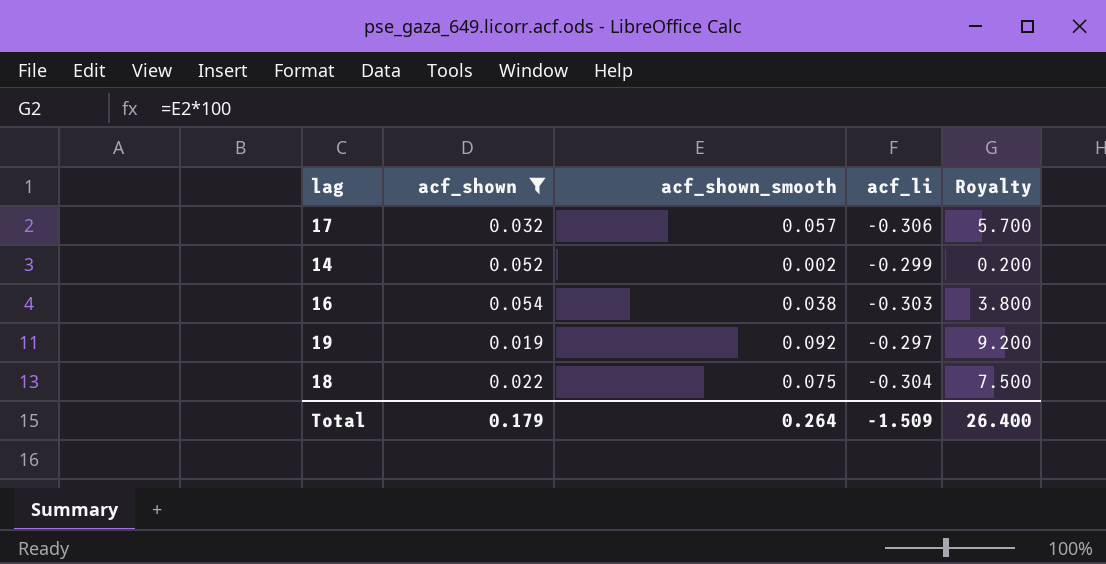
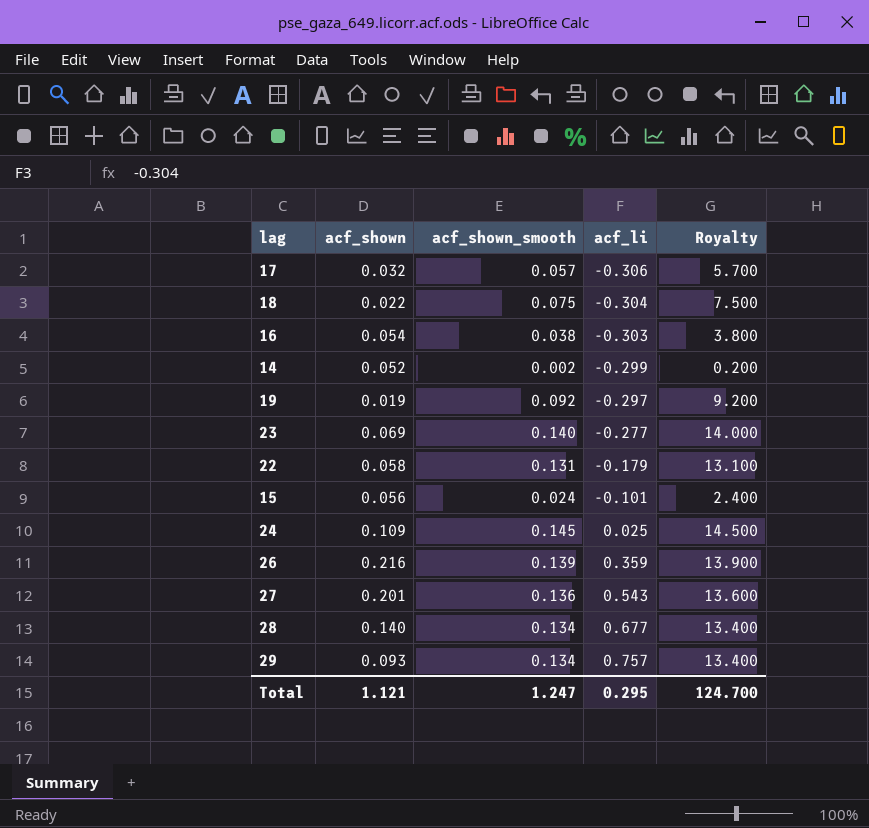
filter: acf_shown <= 0.054 -> none
row order: none -> acf_li ascending
Total | acf_shown: 0.179 -> 1.121
Total | acf_shown_smooth: 0.264 -> 1.247
Total | acf_li: -1.509 -> 0.295
Total | Royalty: 26.400 -> 124.700

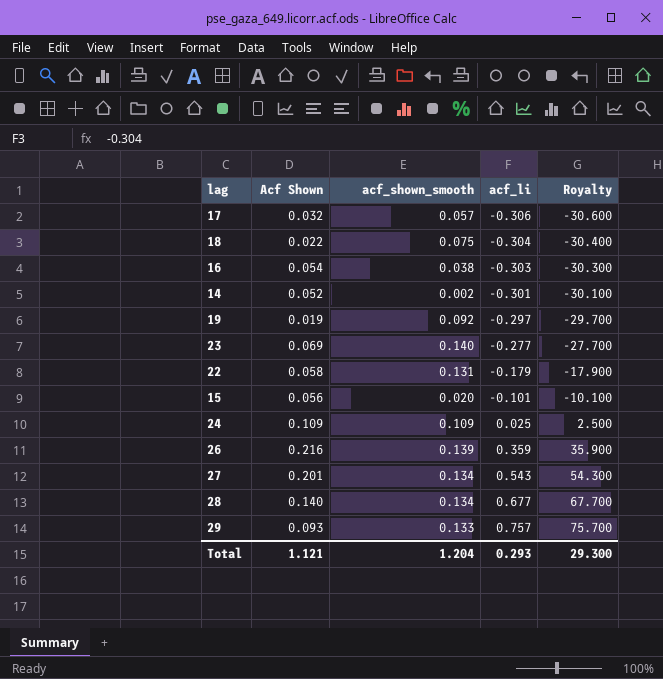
column name: acf_shown -> Acf Shown
column Royalty | formula: [acf_shown_smooth] * 100 -> [acf_li] * 100
14 | acf_li: -0.299 -> -0.301
15 | acf_shown_smooth: 0.024 -> 0.020
24 | acf_shown_smooth: 0.145 -> 0.109
27 | acf_shown_smooth: 0.136 -> 0.134
29 | acf_shown_smooth: 0.134 -> 0.133
Total | acf_shown_smooth: 1.247 -> 1.204
Total | acf_li: 0.295 -> 0.293
Total | Royalty: 124.700 -> 29.300

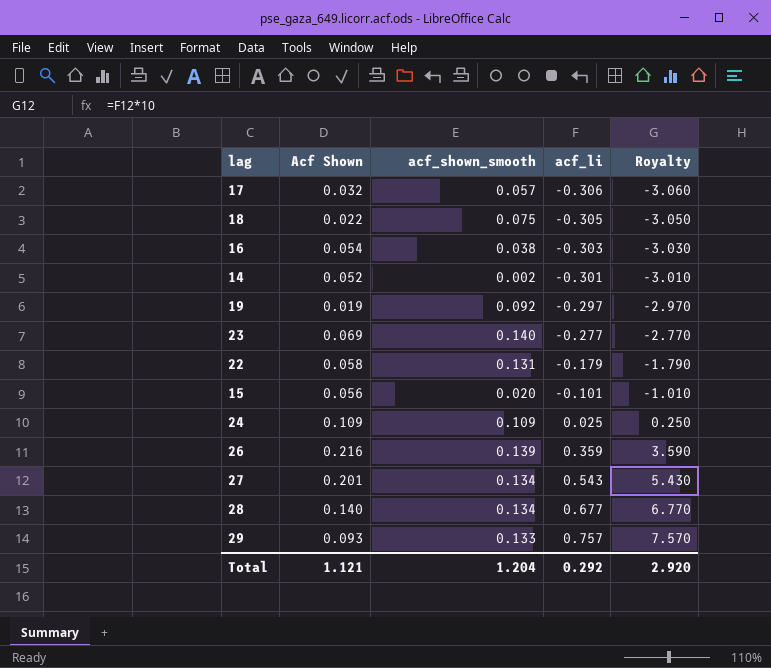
column Royalty | formula: [acf_li] * 100 -> [acf_li] * 10
18 | acf_li: -0.304 -> -0.305
Total | acf_li: 0.293 -> 0.292
Total | Royalty: 29.300 -> 2.920

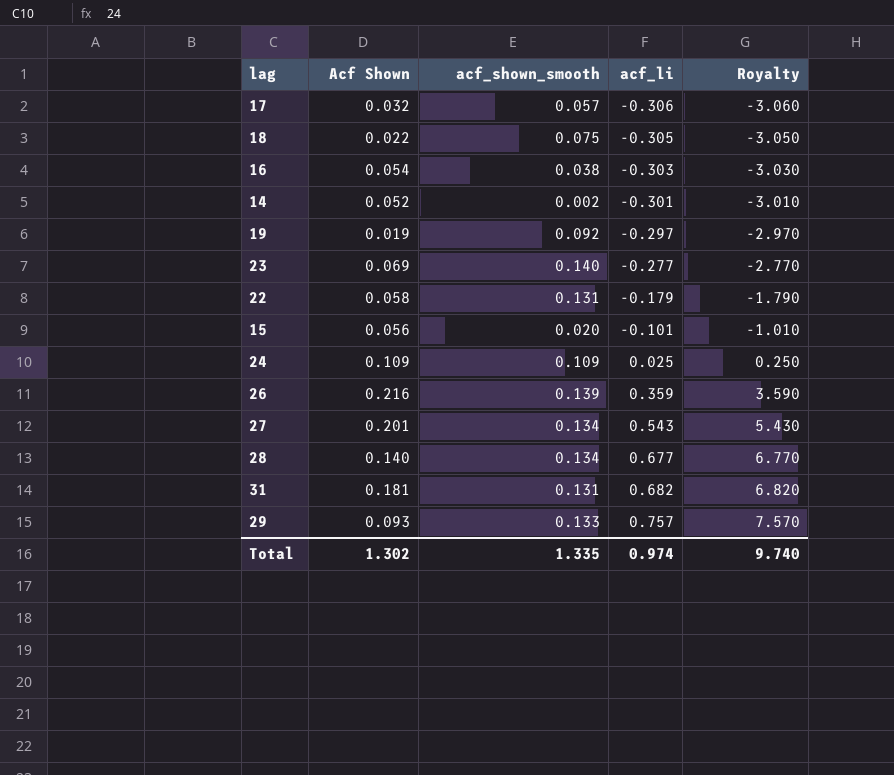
row 31: none -> 0.181 | 0.131 | 0.682 | 6.820
Total | Acf Shown: 1.121 -> 1.302
Total | acf_shown_smooth: 1.204 -> 1.335
Total | acf_li: 0.292 -> 0.974
Total | Royalty: 2.920 -> 9.740

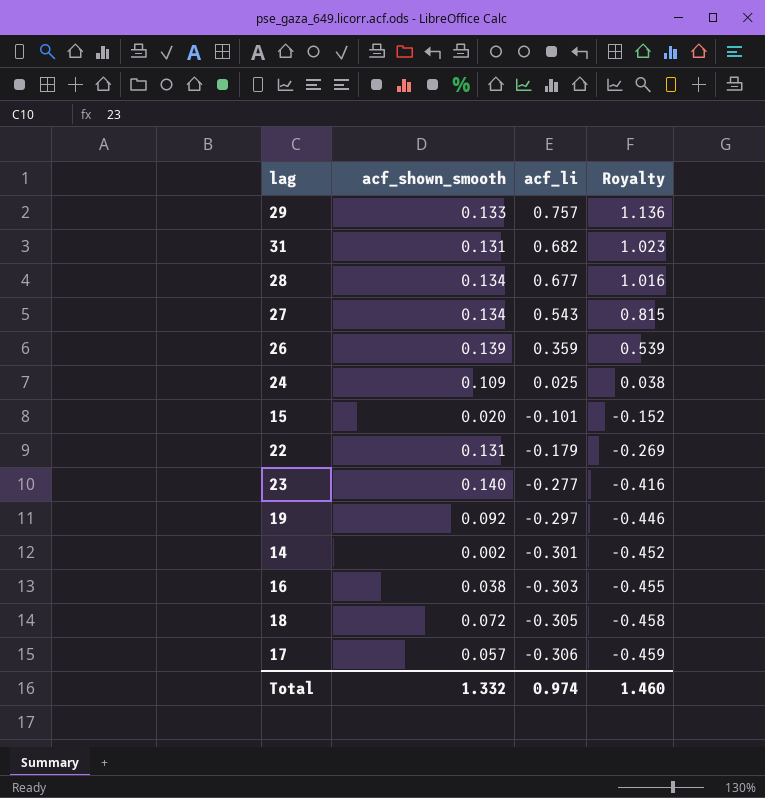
row order: acf_li ascending -> acf_li descending
column Acf Shown | position: 2 -> none
column Royalty | formula: [acf_li] * 10 -> [acf_li] * 1.5
18 | acf_shown_smooth: 0.075 -> 0.072
Total | acf_shown_smooth: 1.335 -> 1.332
Total | Royalty: 9.740 -> 1.460

